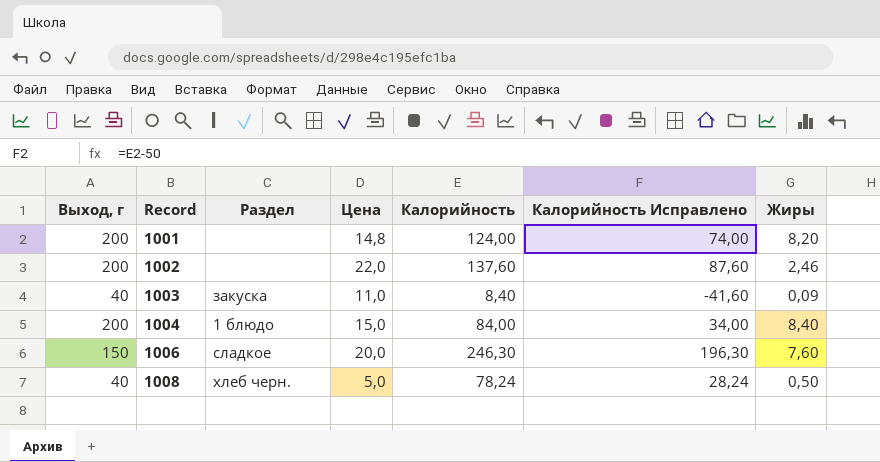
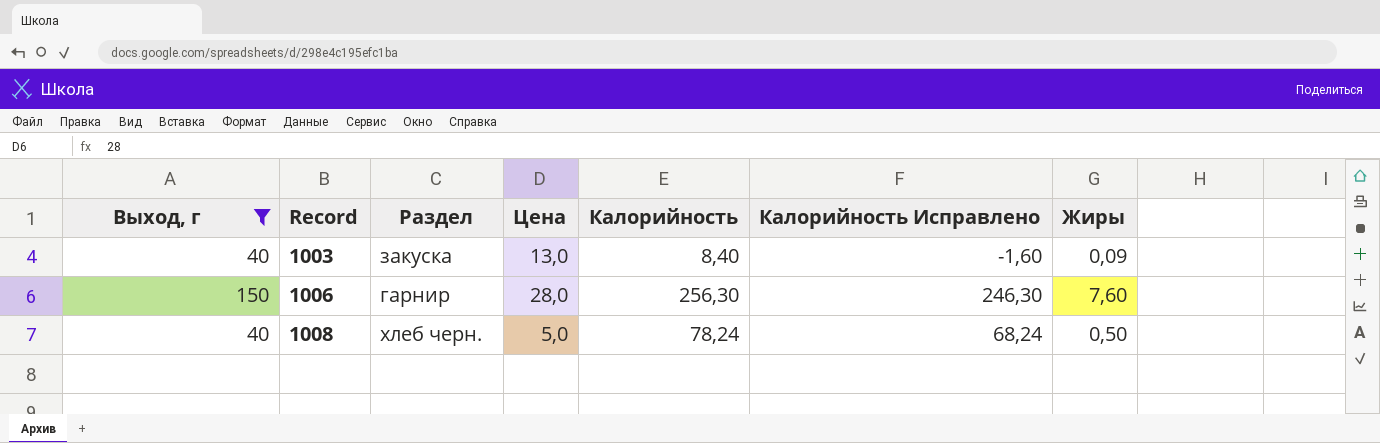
filter: none -> Выход, г != 200
column Калорийность Исправлено | formula: [Калорийность] - 50 -> [Калорийность] - 10
1003 | Цена: 11,0 -> 13,0
1006 | Раздел: сладкое -> гарнир
1006 | Цена: 20,0 -> 28,0
1006 | Калорийность: 246,30 -> 256,30

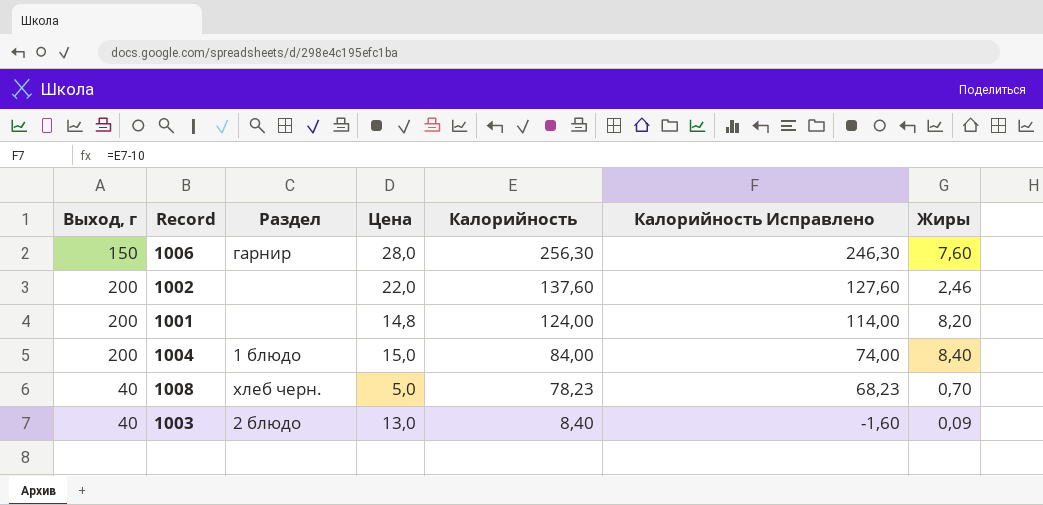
filter: Выход, г != 200 -> none
row order: Record ascending -> Калорийность descending
1008 | Калорийность: 78,24 -> 78,23
1008 | Калорийность Исправлено: 68,24 -> 68,23
1008 | Жиры: 0,50 -> 0,70
1003 | Раздел: закуска -> 2 блюдо

